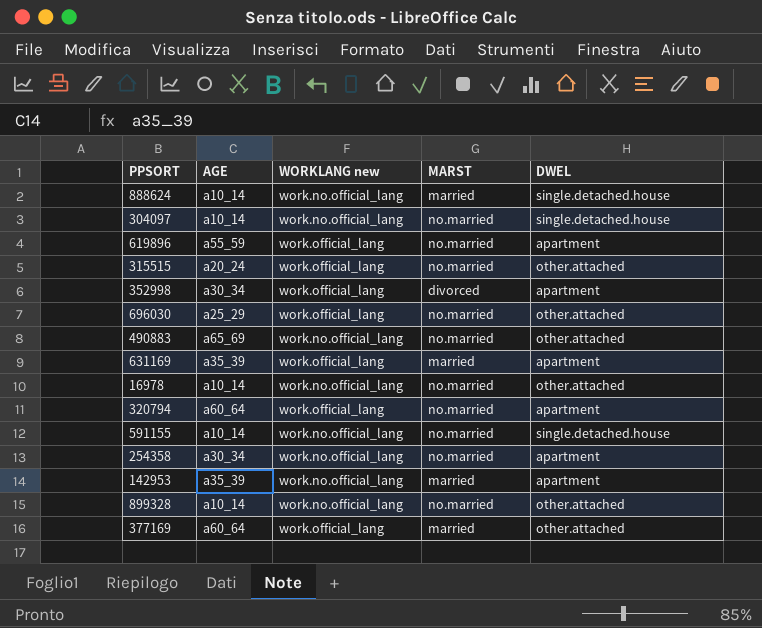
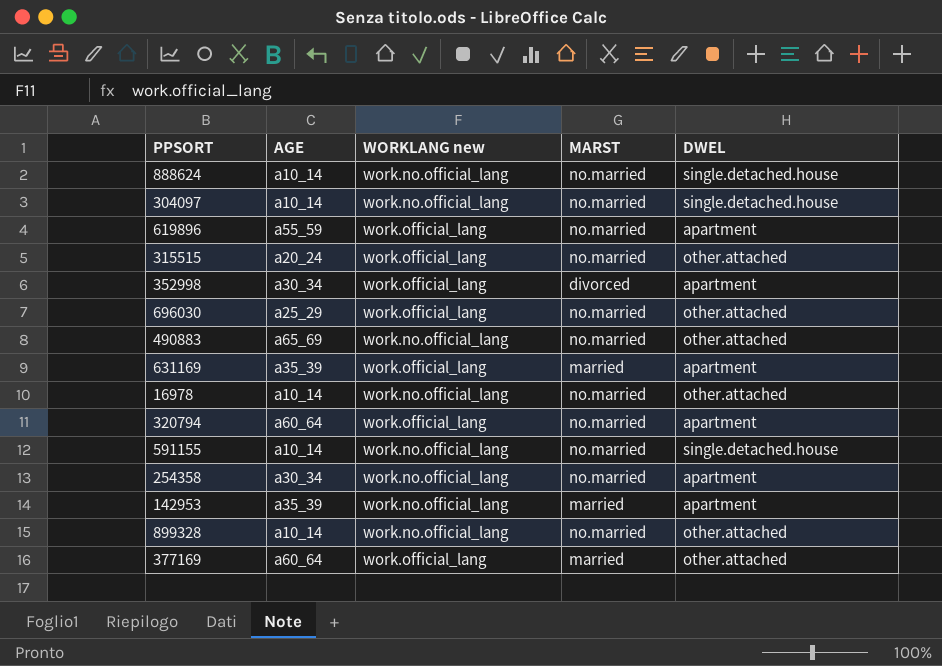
888624 | MARST: married -> no.married

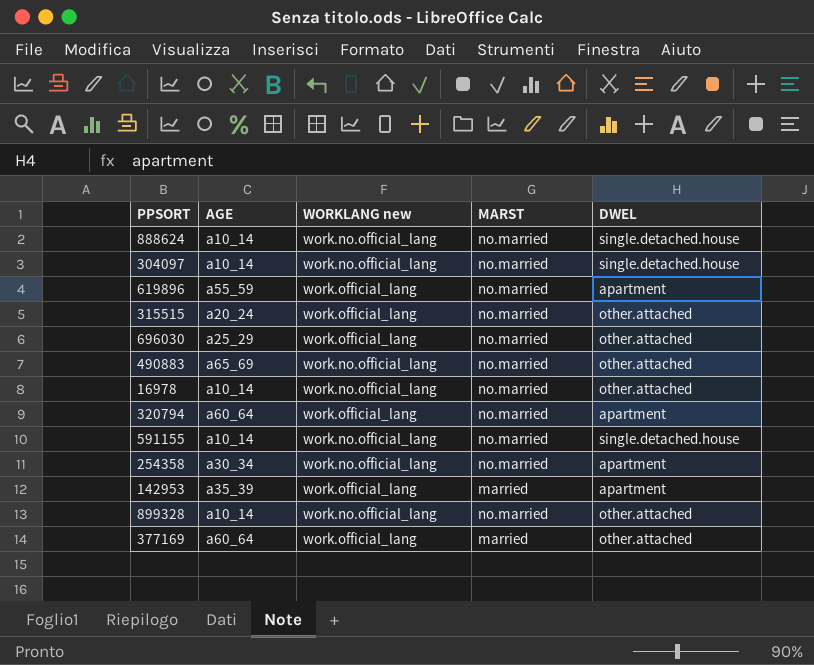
row 352998: a30_34 | work.official_lang | divorced | apartment -> none
row 631169: a35_39 | work.official_lang | married | apartment -> none
142953 | WORKLANG new: work.no.official_lang -> work.official_lang

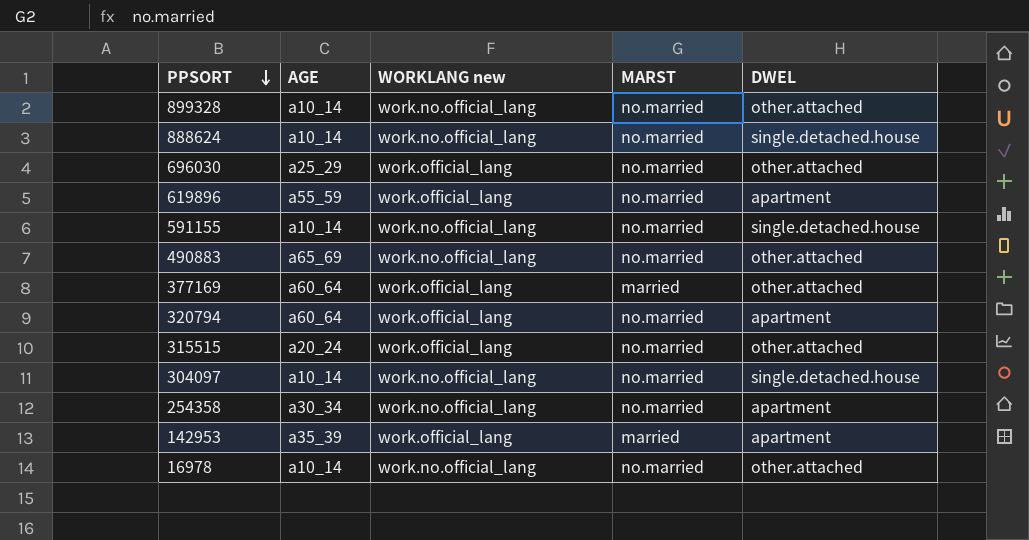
row order: none -> PPSORT descending

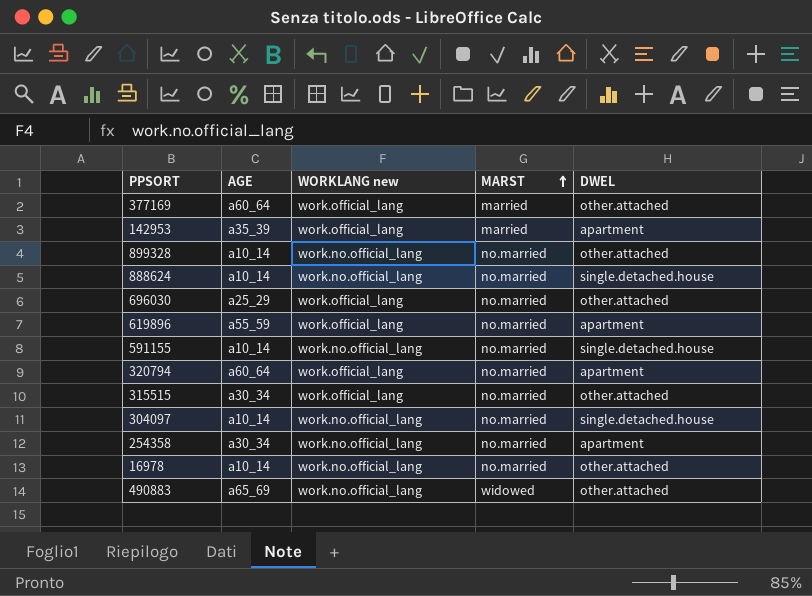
row order: PPSORT descending -> MARST ascending
315515 | AGE: a20_24 -> a30_34
490883 | MARST: no.married -> widowed

